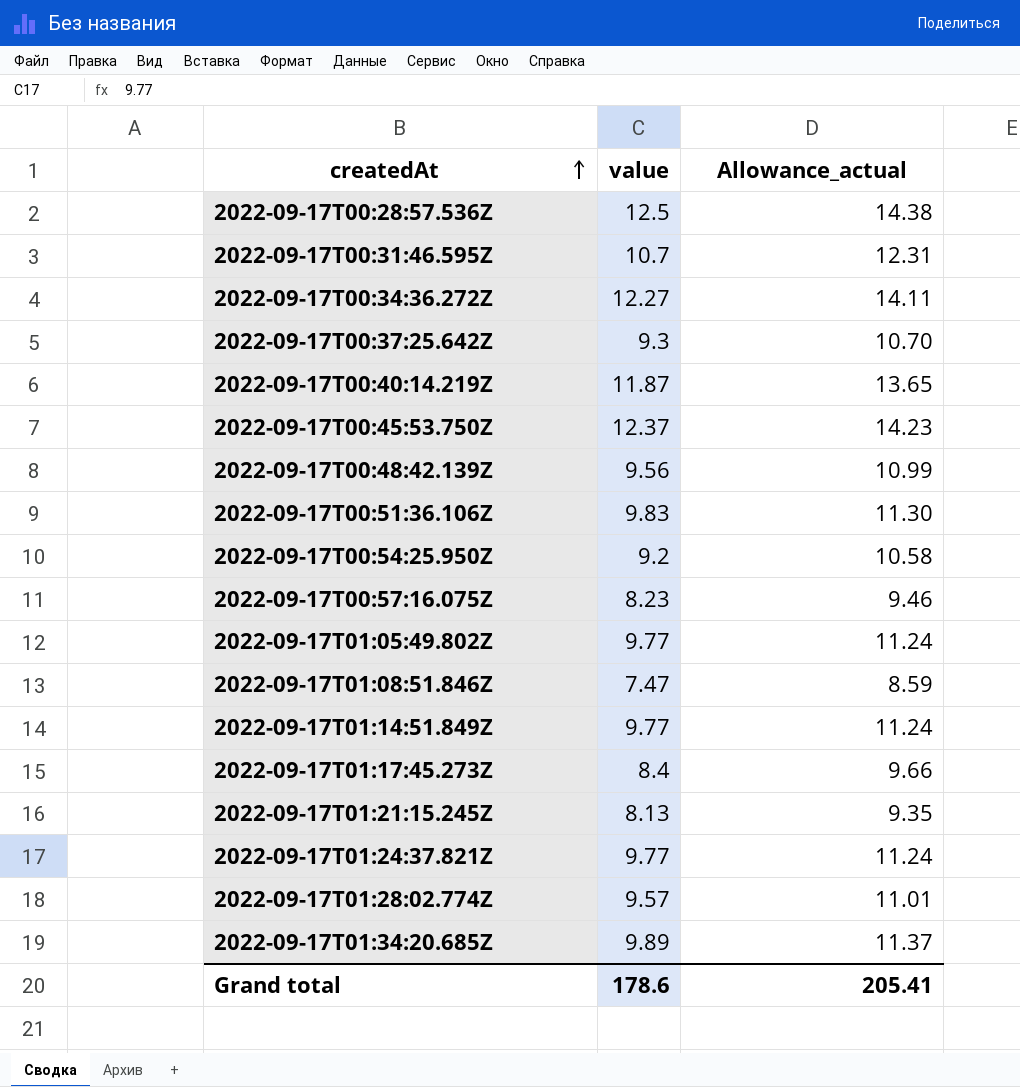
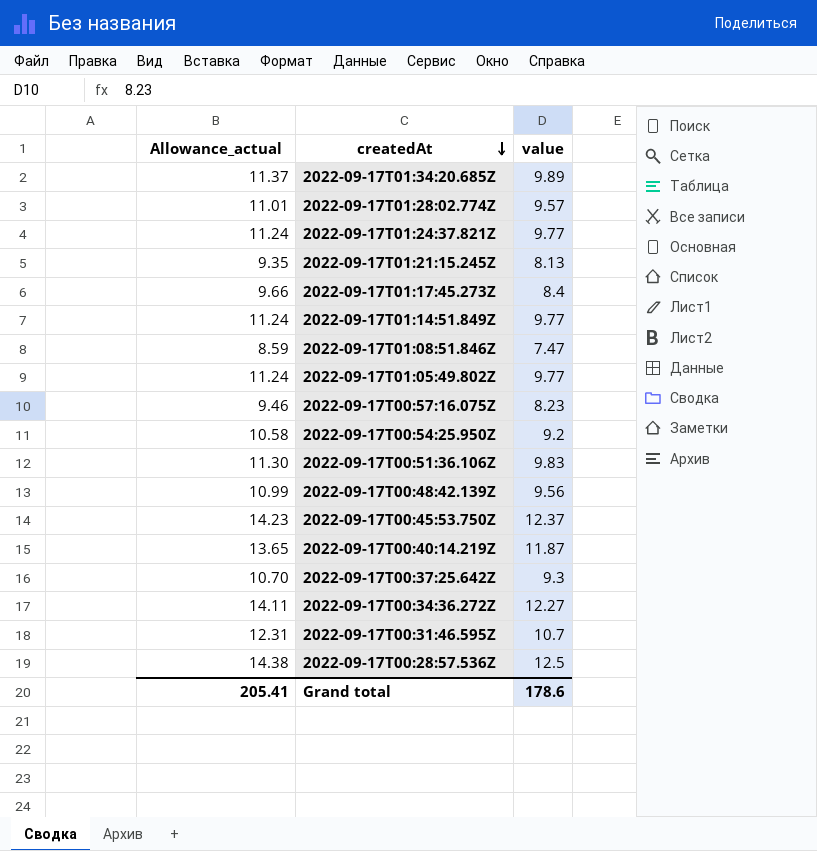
row order: createdAt ascending -> createdAt descending
column Allowance_actual | position: 3 -> 1

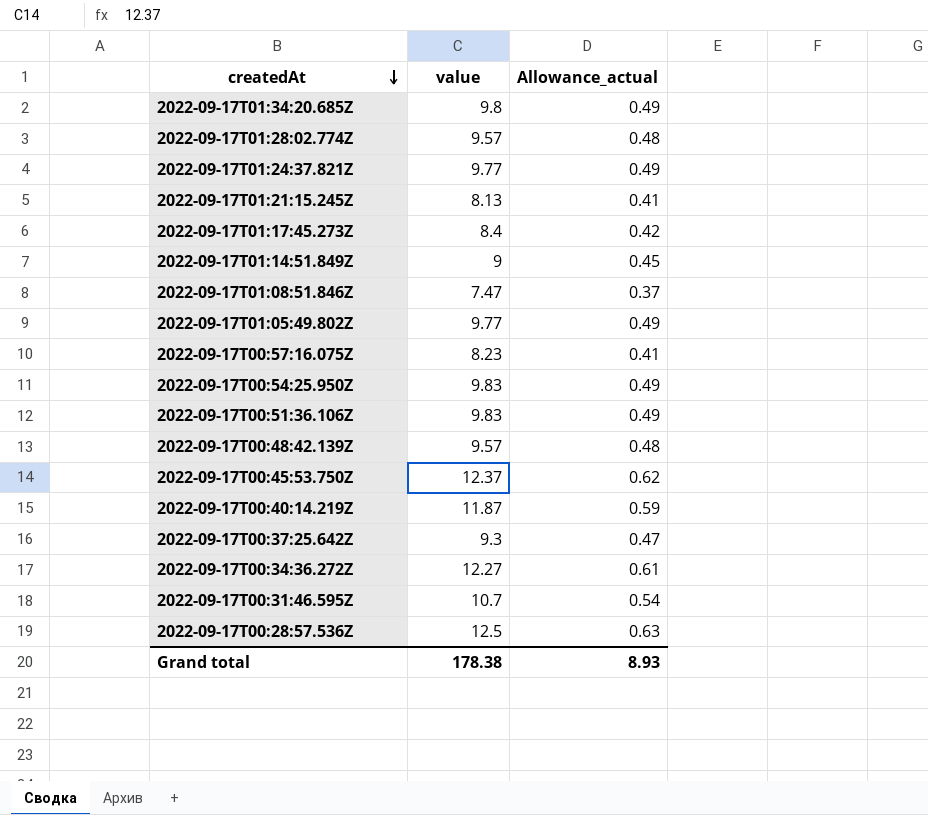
column Allowance_actual | formula: [value] * 1.15 -> [value] * 0.05
column Allowance_actual | position: 1 -> 3
2022-09-17T01:34:20.685Z | value: 9.89 -> 9.8
2022-09-17T01:14:51.849Z | value: 9.77 -> 9
2022-09-17T00:54:25.950Z | value: 9.2 -> 9.83
2022-09-17T00:48:42.139Z | value: 9.56 -> 9.57
Grand total | value: 178.6 -> 178.38
Grand total | Allowance_actual: 205.41 -> 8.93

